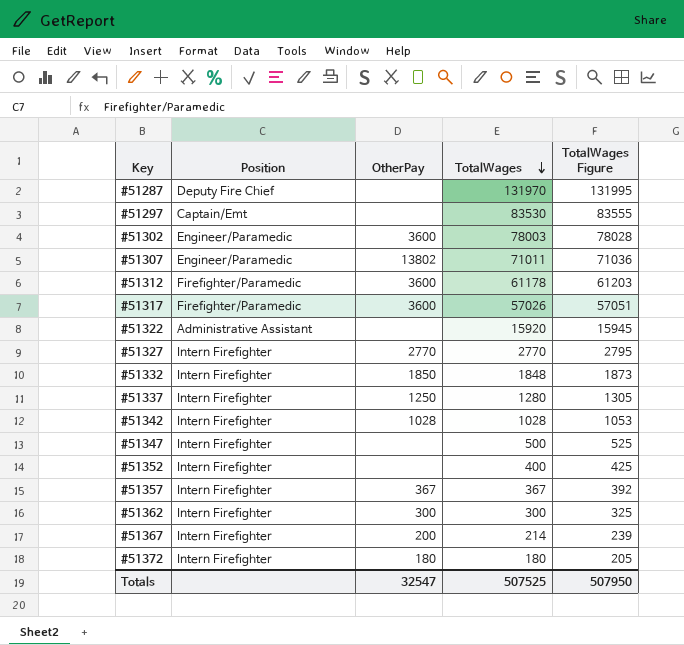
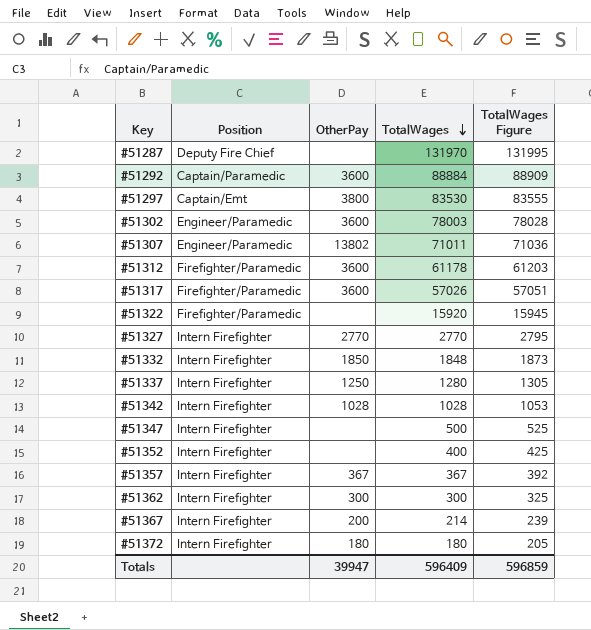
row #51292: none -> Captain/Paramedic | 3600 | 88884 | 88909
#51297 | OtherPay: none -> 3800
#51322 | Position: Administrative Assistant -> Firefighter/Paramedic
Totals | OtherPay: 32547 -> 39947
Totals | TotalWages: 507525 -> 596409
Totals | TotalWages Figure: 507950 -> 596859

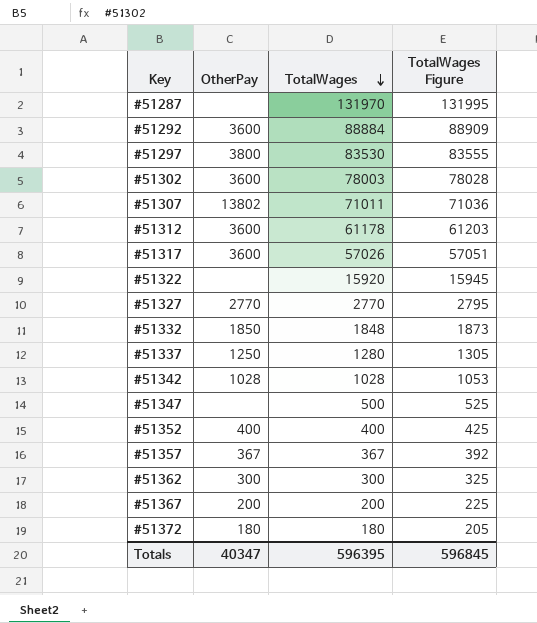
column Position | position: 2 -> none
#51352 | OtherPay: none -> 400
#51367 | TotalWages: 214 -> 200
#51367 | TotalWages Figure: 239 -> 225
Totals | OtherPay: 39947 -> 40347
Totals | TotalWages: 596409 -> 596395
Totals | TotalWages Figure: 596859 -> 596845

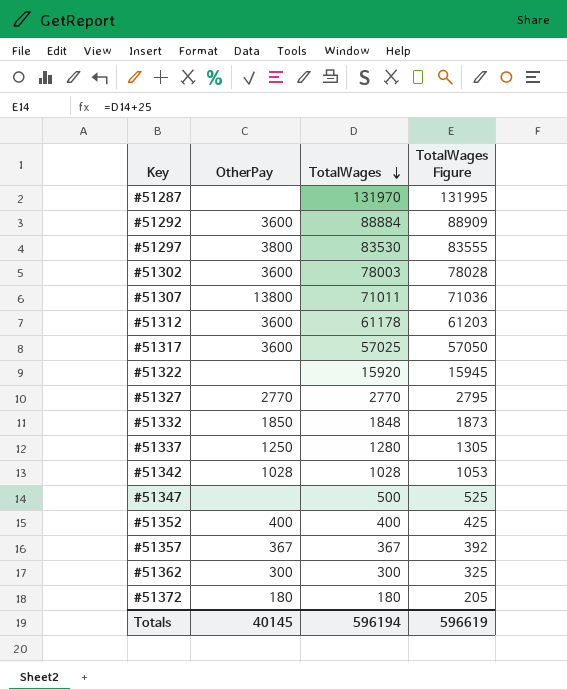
row #51367: 200 | 200 | 225 -> none
#51307 | OtherPay: 13802 -> 13800
#51317 | TotalWages: 57026 -> 57025
#51317 | TotalWages Figure: 57051 -> 57050
Totals | OtherPay: 40347 -> 40145
Totals | TotalWages: 596395 -> 596194
Totals | TotalWages Figure: 596845 -> 596619

